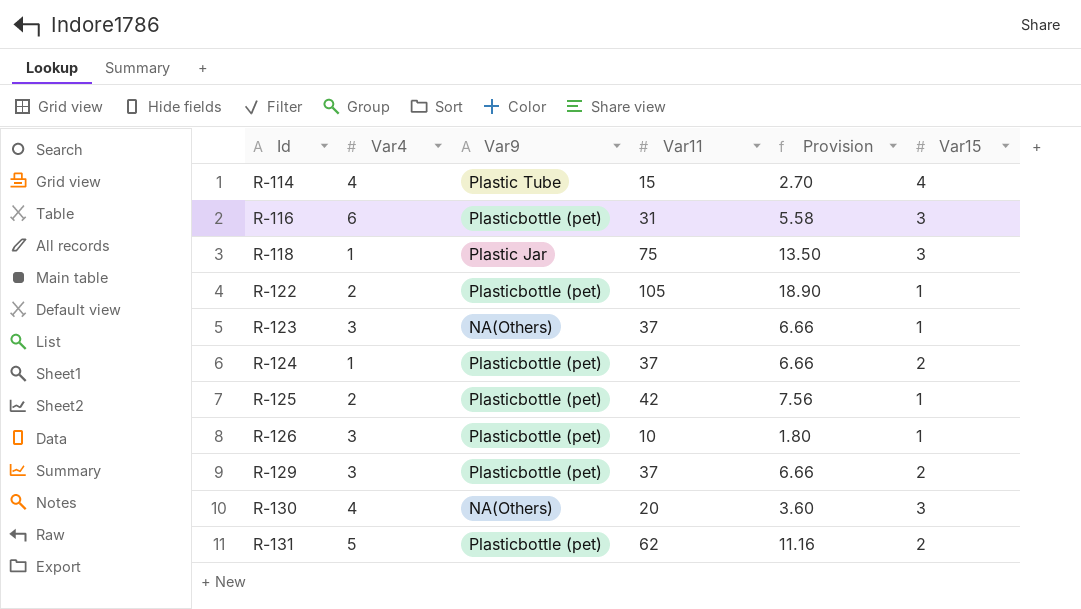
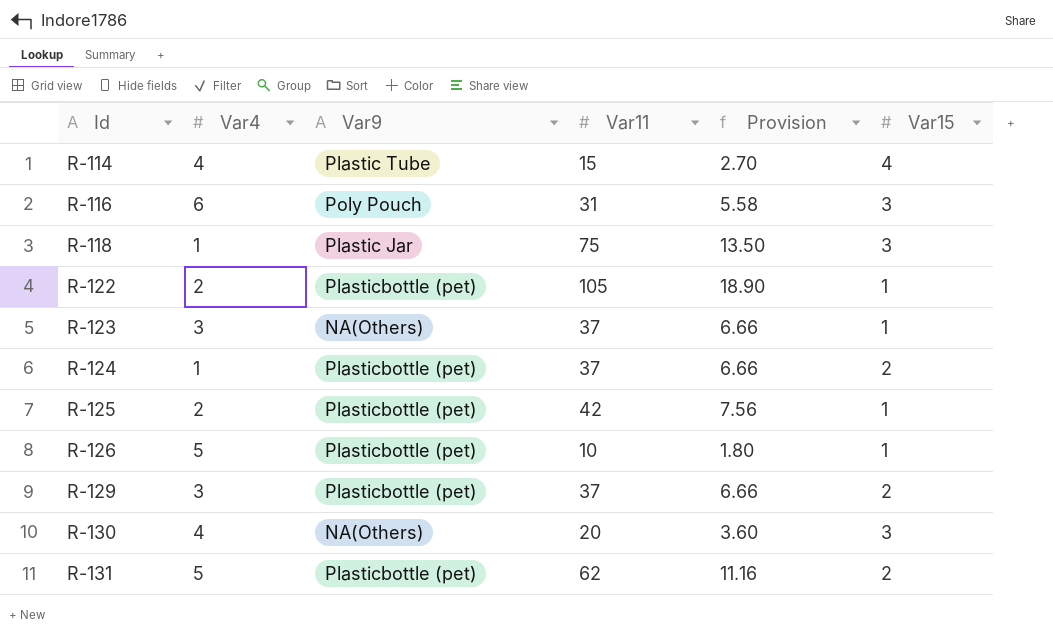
R-116 | Var9: Plasticbottle (pet) -> Poly Pouch
R-126 | Var4: 3 -> 5

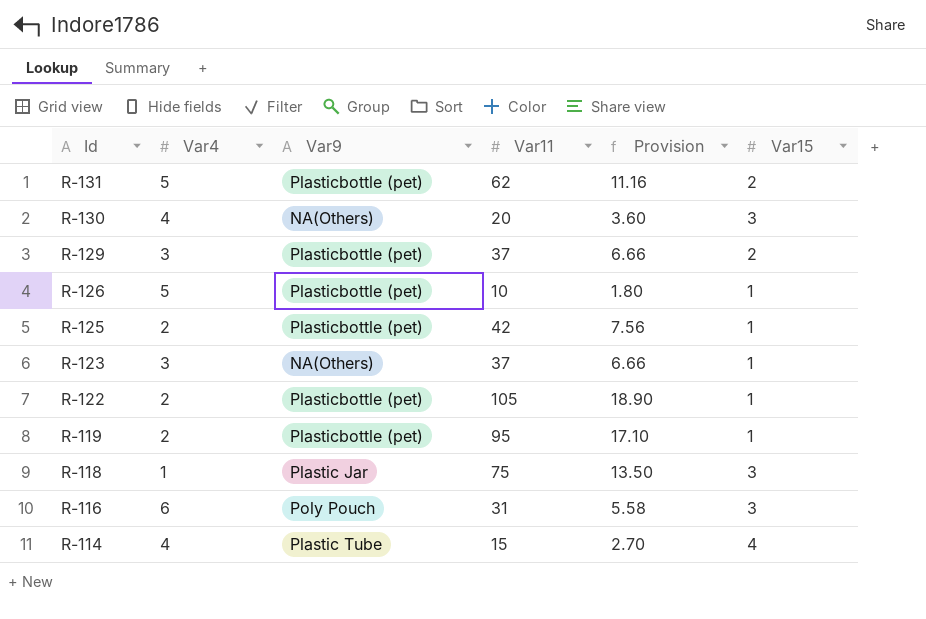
row order: Id ascending -> Id descending
row R-124: 1 | Plasticbottle (pet) | 37 | 6.66 | 2 -> none
row R-119: none -> 2 | Plasticbottle (pet) | 95 | 17.10 | 1

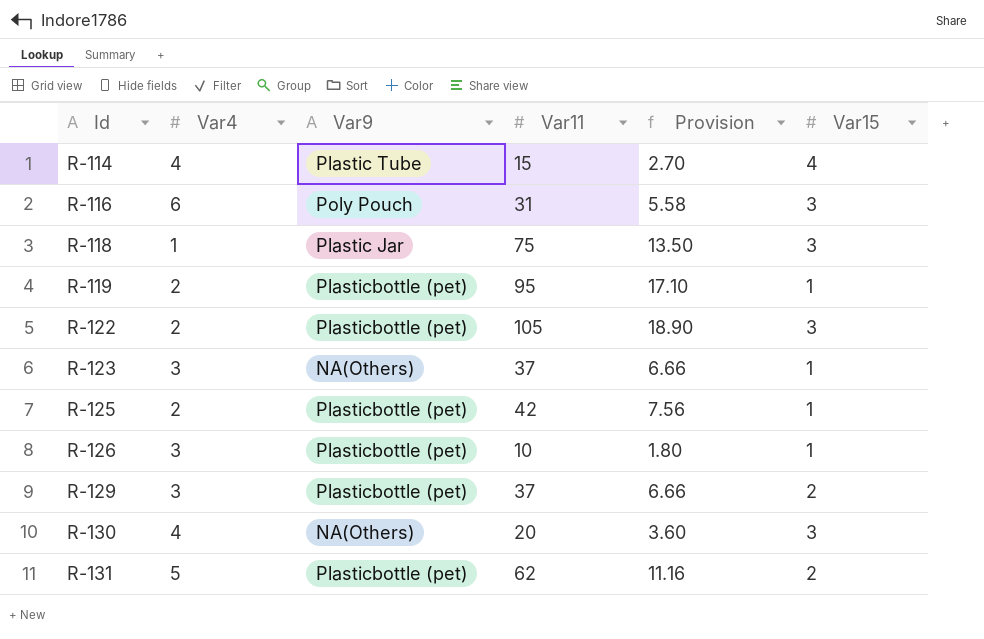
row order: Id descending -> Id ascending
R-122 | Var15: 1 -> 3
R-126 | Var4: 5 -> 3

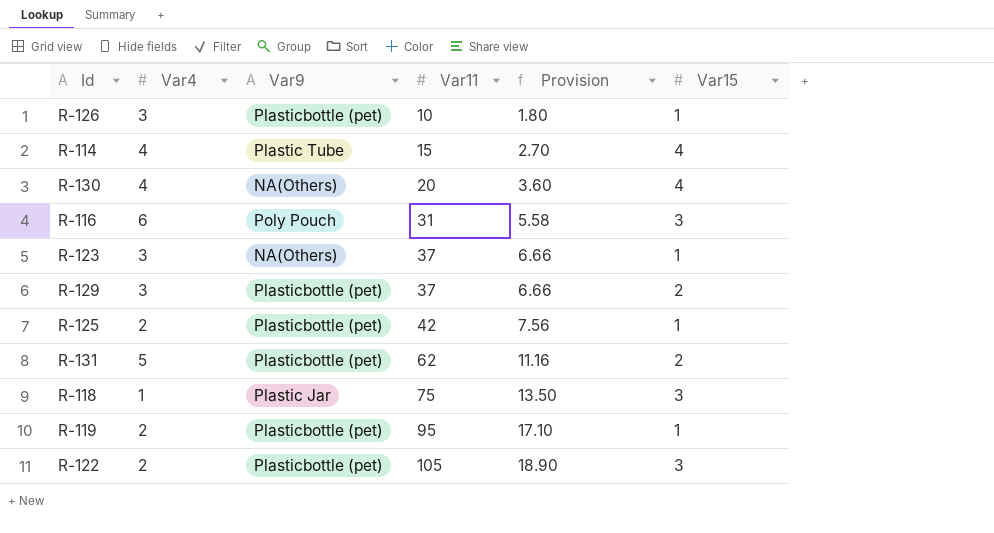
row order: Id ascending -> Var11 ascending
R-130 | Var15: 3 -> 4

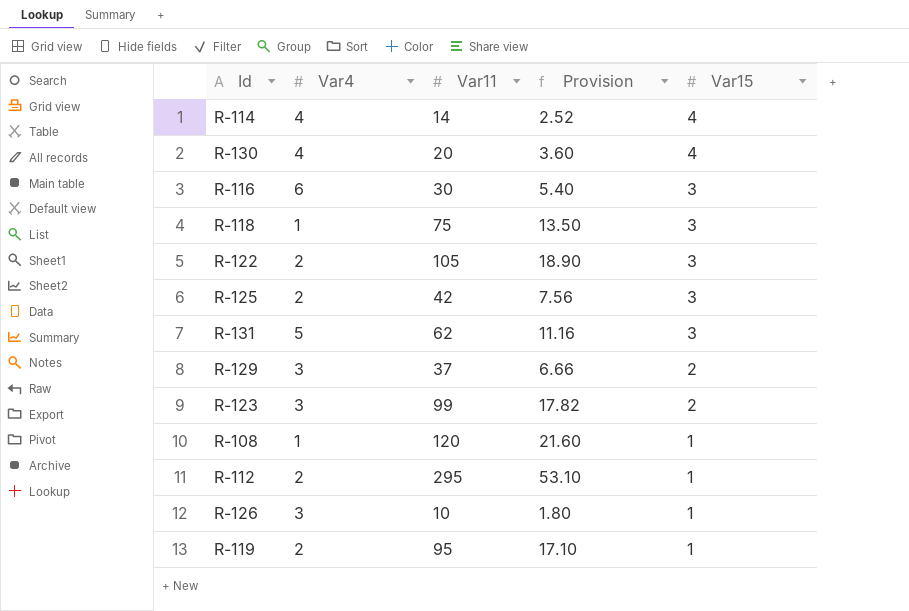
row order: Var11 ascending -> Var15 descending
column Var9 | position: 3 -> none
R-114 | Var11: 15 -> 14
R-114 | Provision: 2.70 -> 2.52
R-116 | Var11: 31 -> 30
R-116 | Provision: 5.58 -> 5.40
R-125 | Var15: 1 -> 3
R-131 | Var15: 2 -> 3
R-123 | Var11: 37 -> 99
R-123 | Provision: 6.66 -> 17.82
R-123 | Var15: 1 -> 2
row R-108: none -> 1 | 120 | 21.60 | 1
row R-112: none -> 2 | 295 | 53.10 | 1

